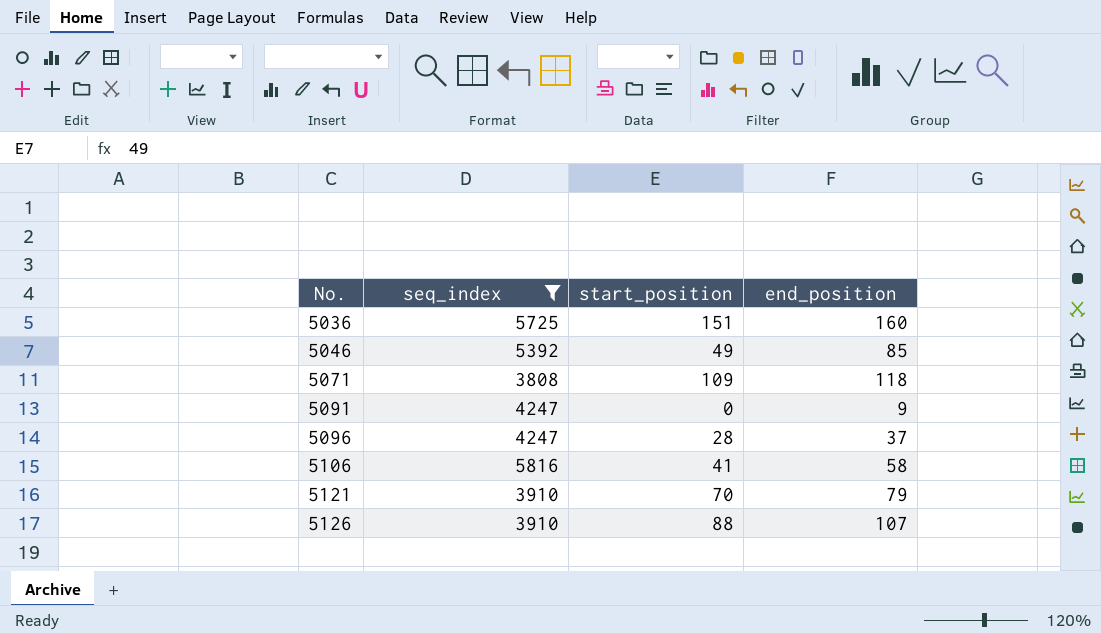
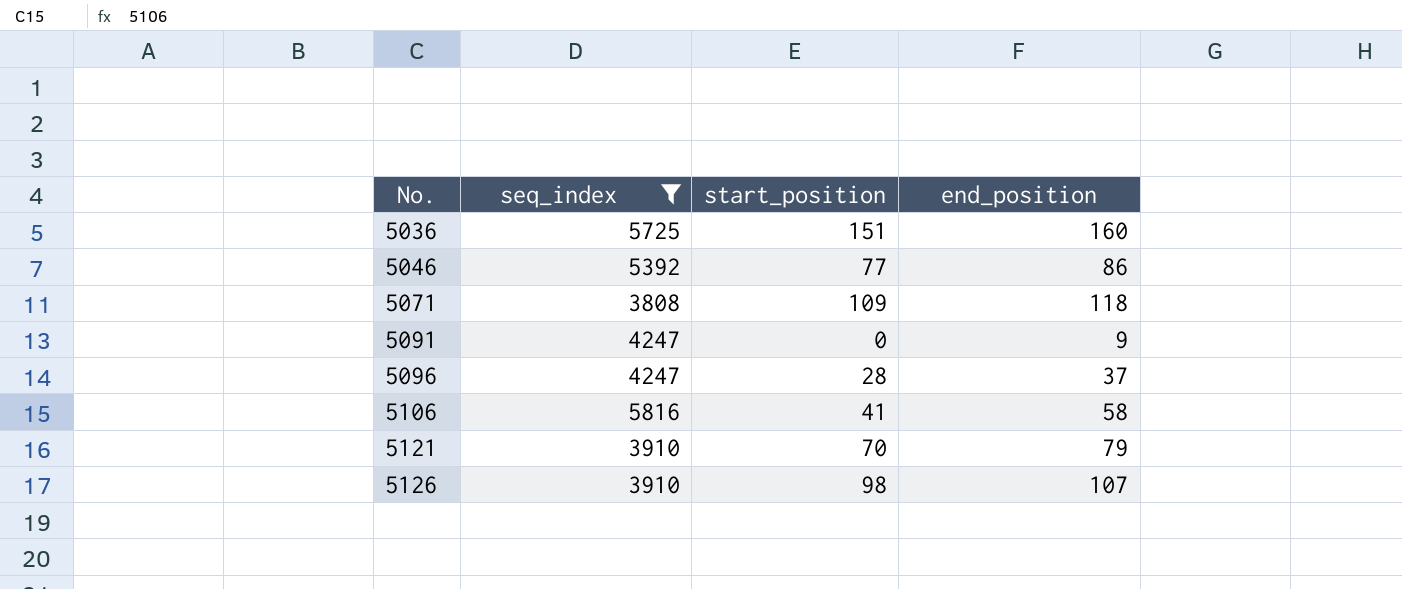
5046 | start_position: 49 -> 77
5046 | end_position: 85 -> 86
5126 | start_position: 88 -> 98

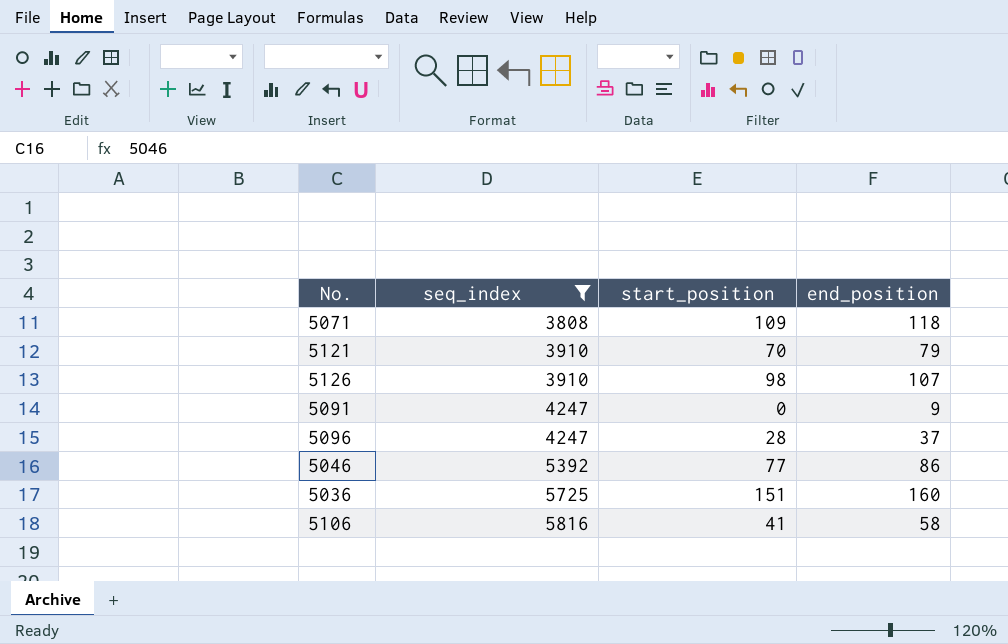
row order: No. ascending -> seq_index ascending

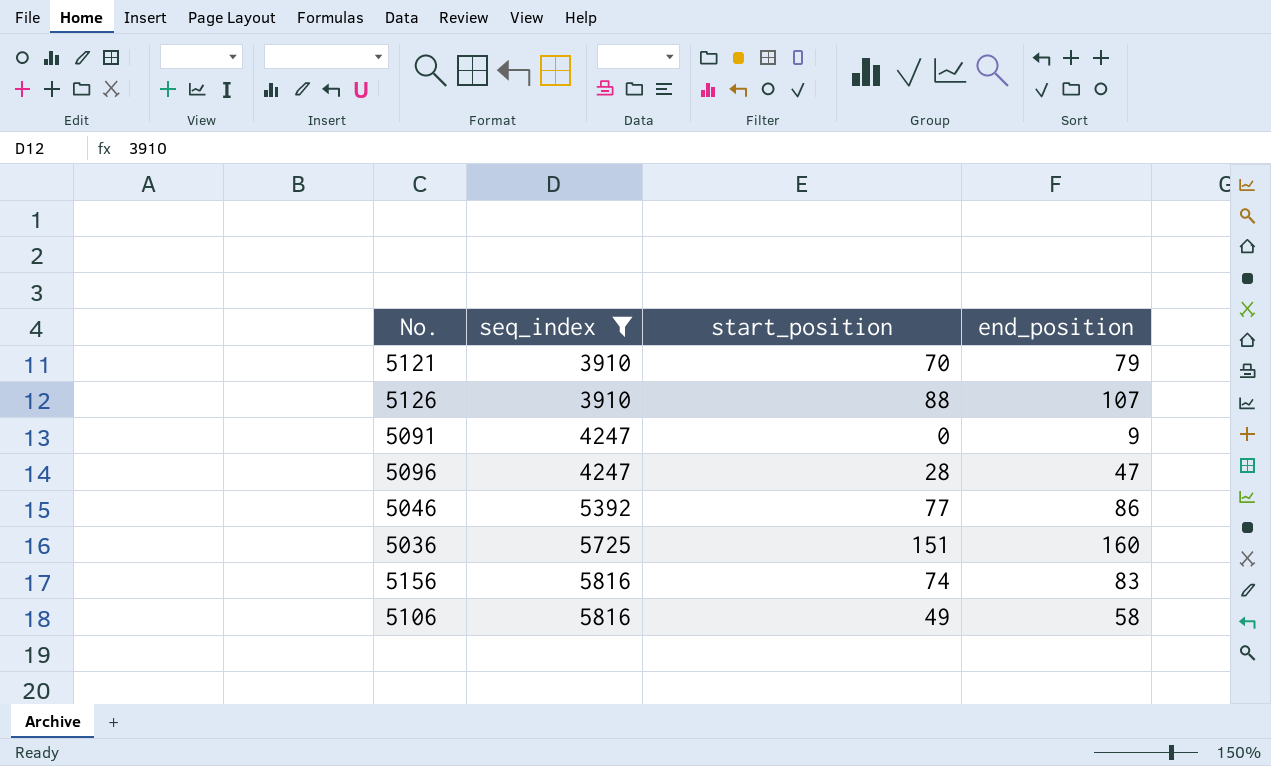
row 5071: 3808 | 109 | 118 -> none
5126 | start_position: 98 -> 88
5096 | end_position: 37 -> 47
row 5156: none -> 5816 | 74 | 83
5106 | start_position: 41 -> 49

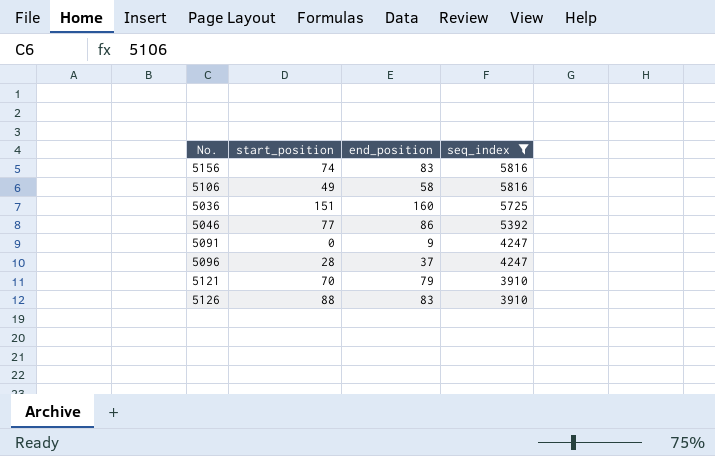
row order: seq_index ascending -> seq_index descending
column seq_index | position: 2 -> 4
5096 | end_position: 47 -> 37
5126 | end_position: 107 -> 83

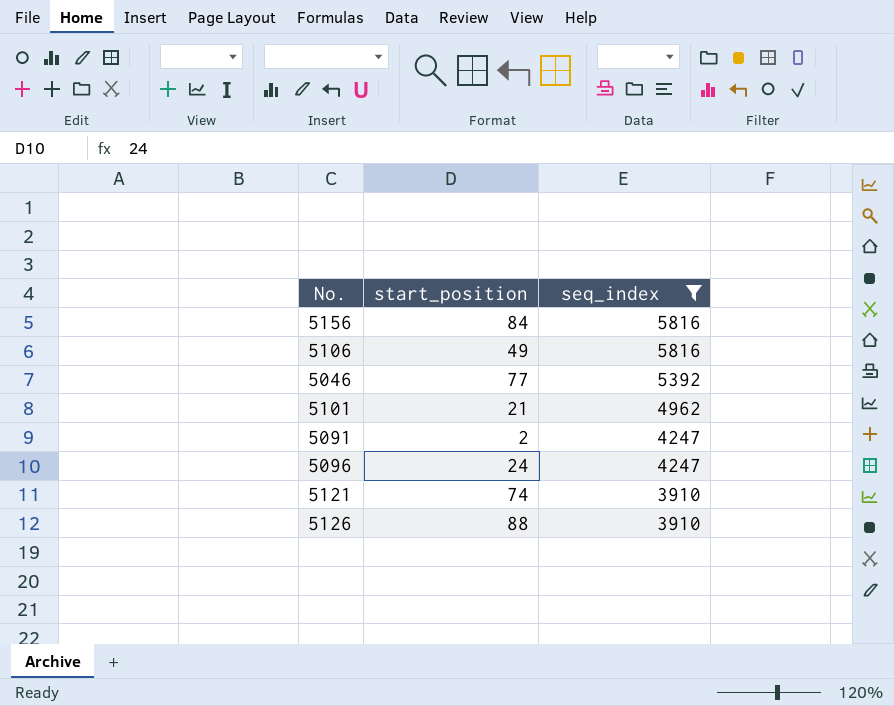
column end_position | position: 3 -> none
row 5036: 151 | 160 | 5725 -> none
5156 | start_position: 74 -> 84
row 5101: none -> 21 | 4962
5091 | start_position: 0 -> 2
5096 | start_position: 28 -> 24
5121 | start_position: 70 -> 74

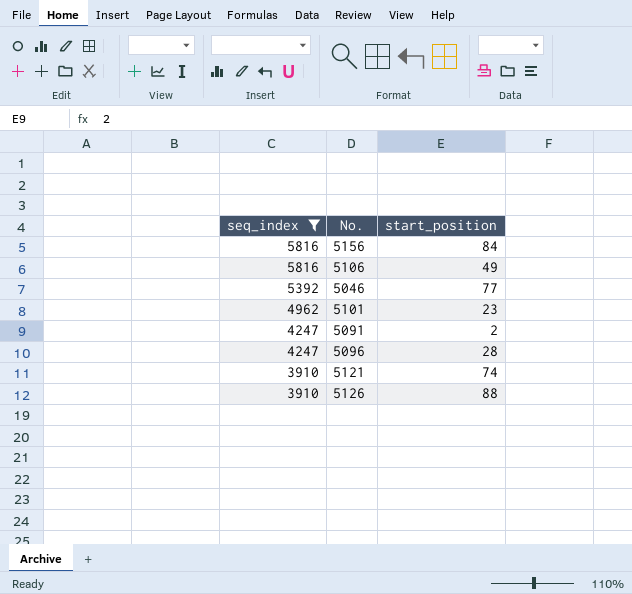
column seq_index | position: 3 -> 1
5101 | start_position: 21 -> 23
5096 | start_position: 24 -> 28

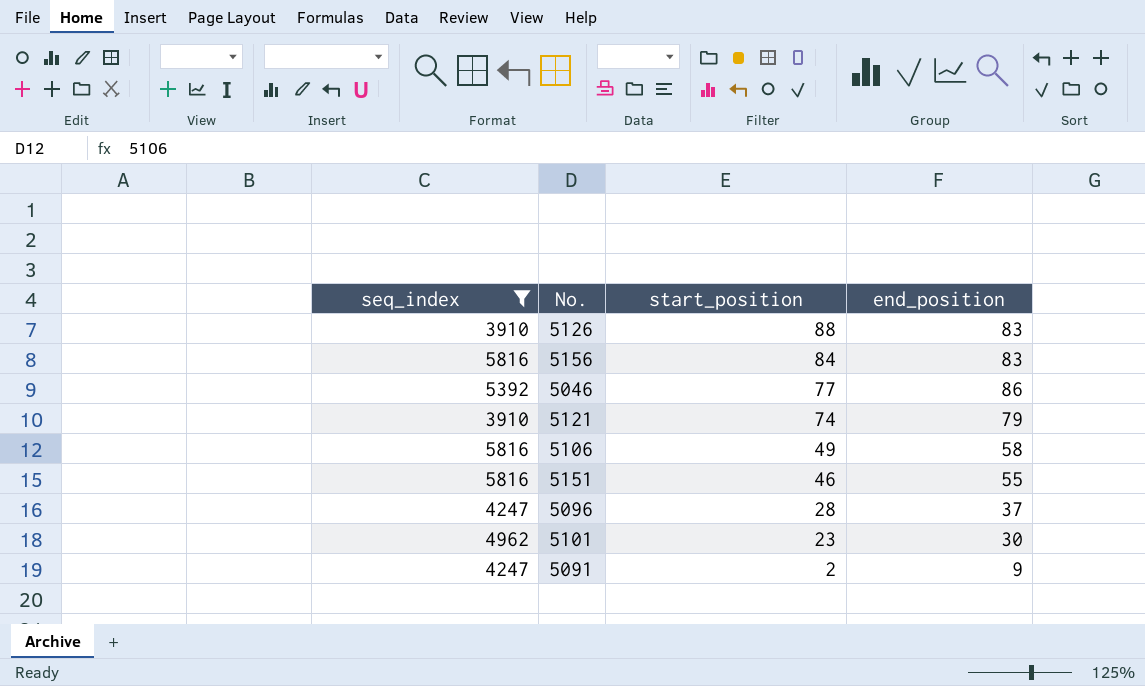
row order: seq_index descending -> start_position descending
column end_position | position: none -> 4
row 5151: none -> 5816 | 46 | 55

